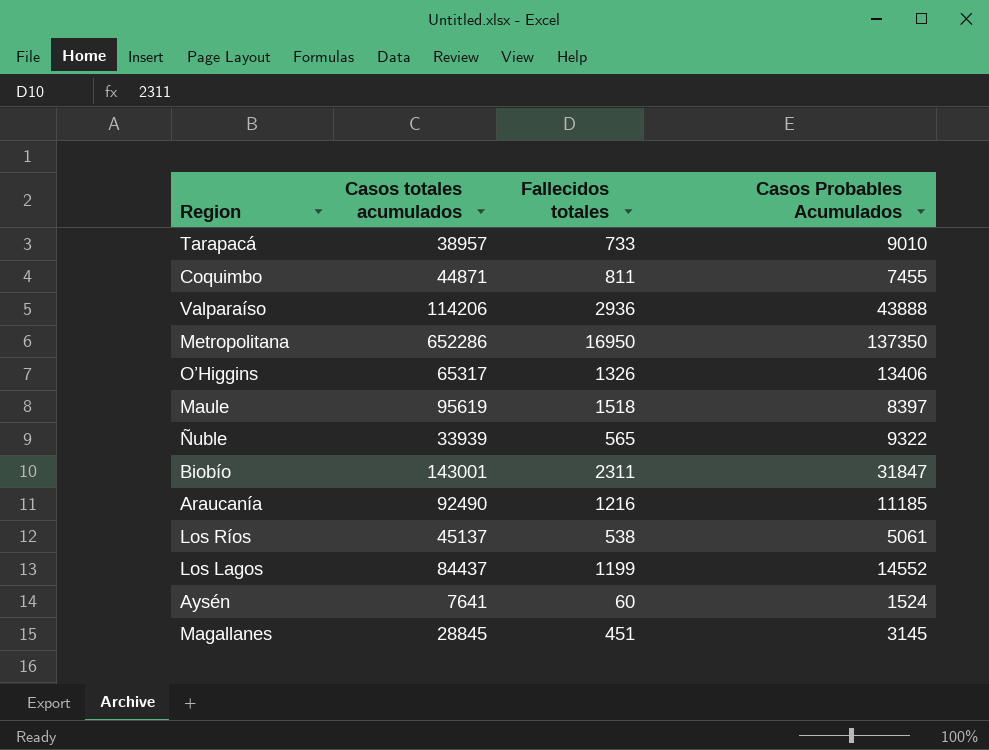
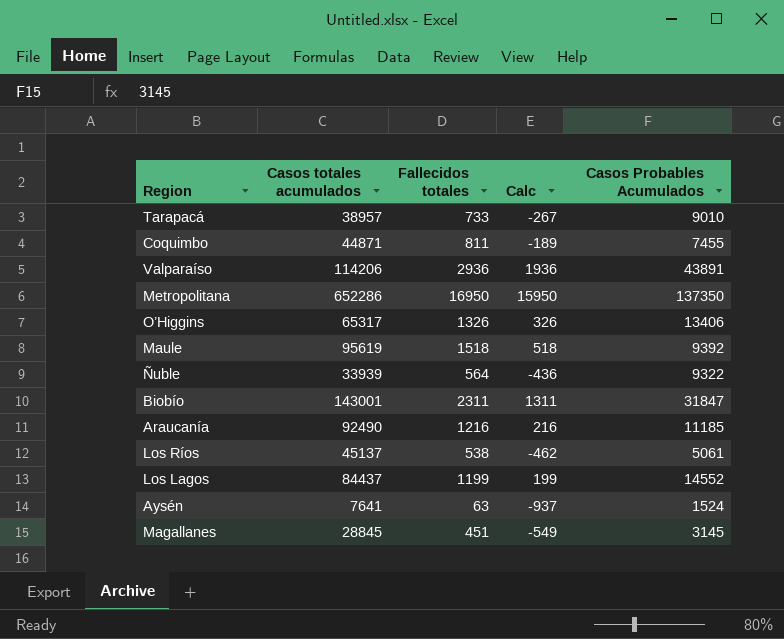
column Calc | formula: none -> [Fallecidos totales] - 1000
Valparaíso | Casos Probables Acumulados: 43888 -> 43891
Maule | Casos Probables Acumulados: 8397 -> 9392
Ñuble | Fallecidos totales: 565 -> 564
Aysén | Fallecidos totales: 60 -> 63

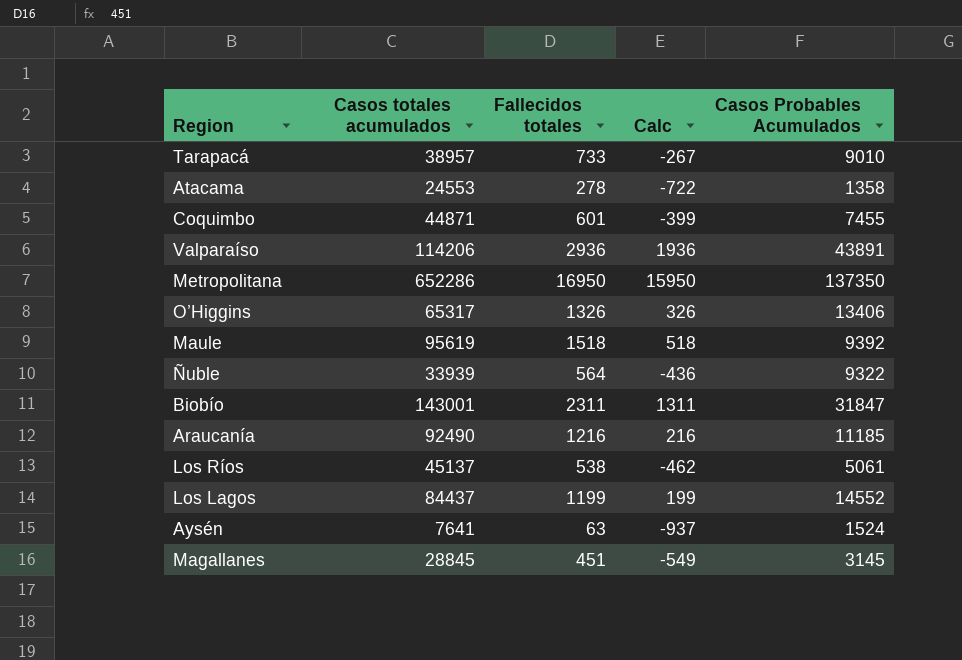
row Atacama: none -> 24553 | 278 | -722 | 1358
Coquimbo | Fallecidos totales: 811 -> 601
Coquimbo | Calc: -189 -> -399

